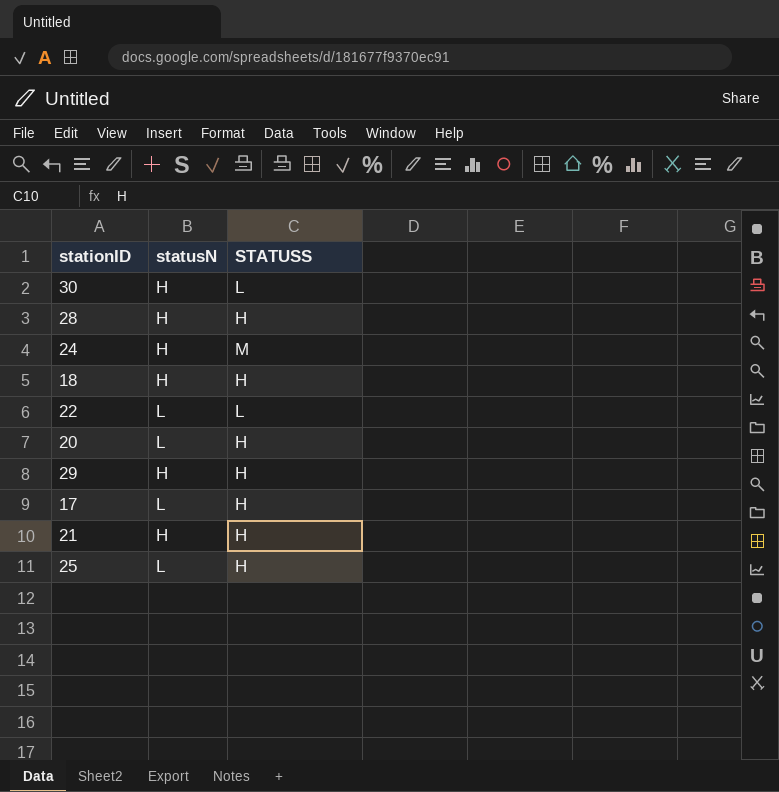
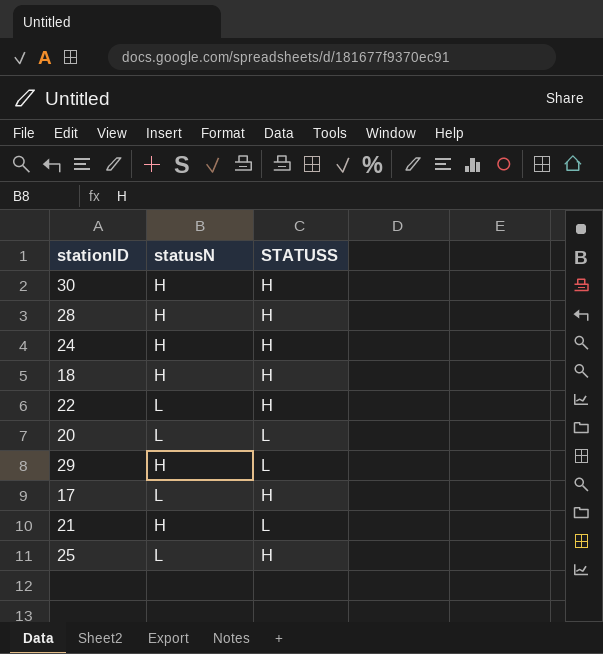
30 | STATUSS: L -> H
24 | STATUSS: M -> H
22 | STATUSS: L -> H
20 | STATUSS: H -> L
29 | STATUSS: H -> L
21 | STATUSS: H -> L

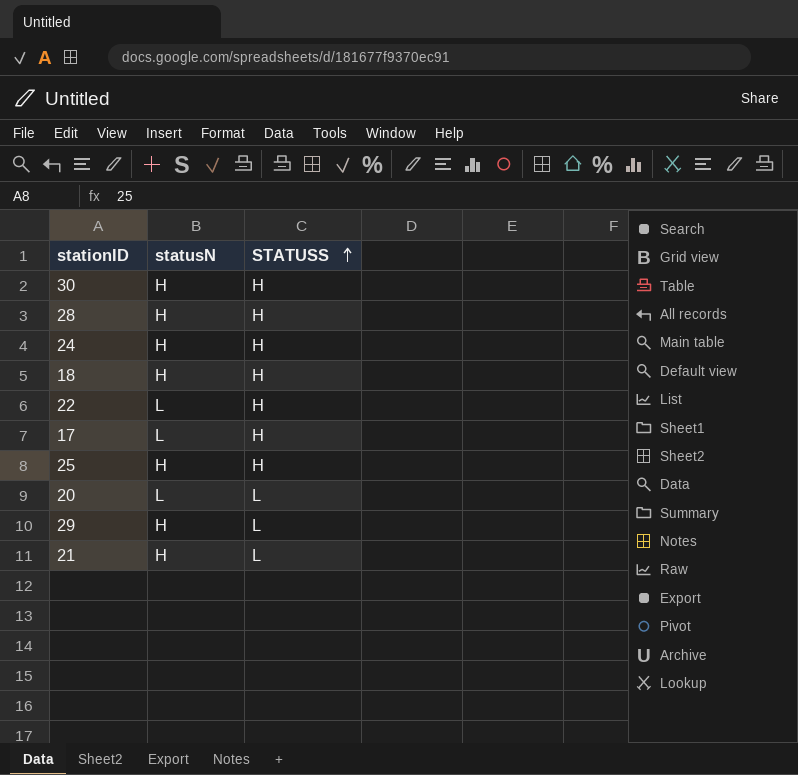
row order: none -> STATUSS ascending
25 | statusN: L -> H

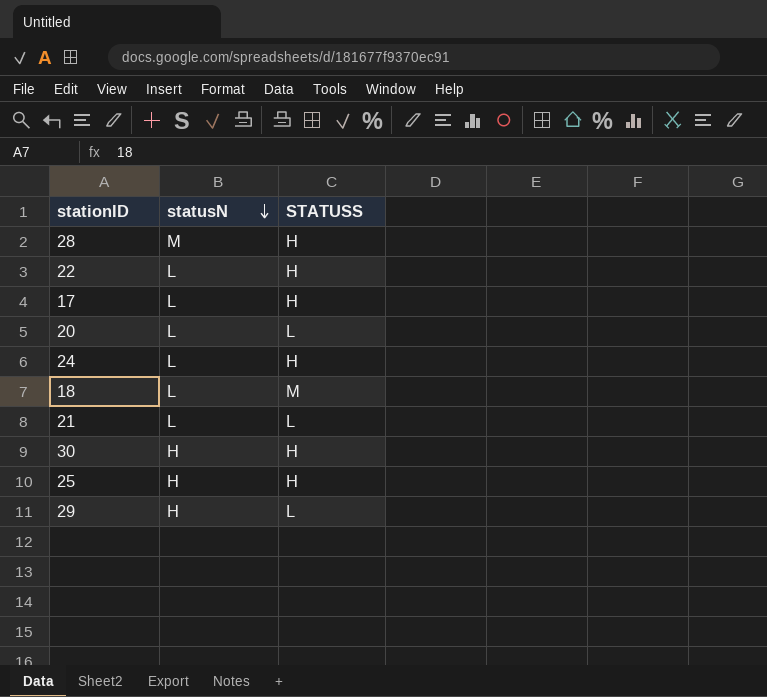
row order: STATUSS ascending -> statusN descending
28 | statusN: H -> M
24 | statusN: H -> L
18 | statusN: H -> L
18 | STATUSS: H -> M
21 | statusN: H -> L

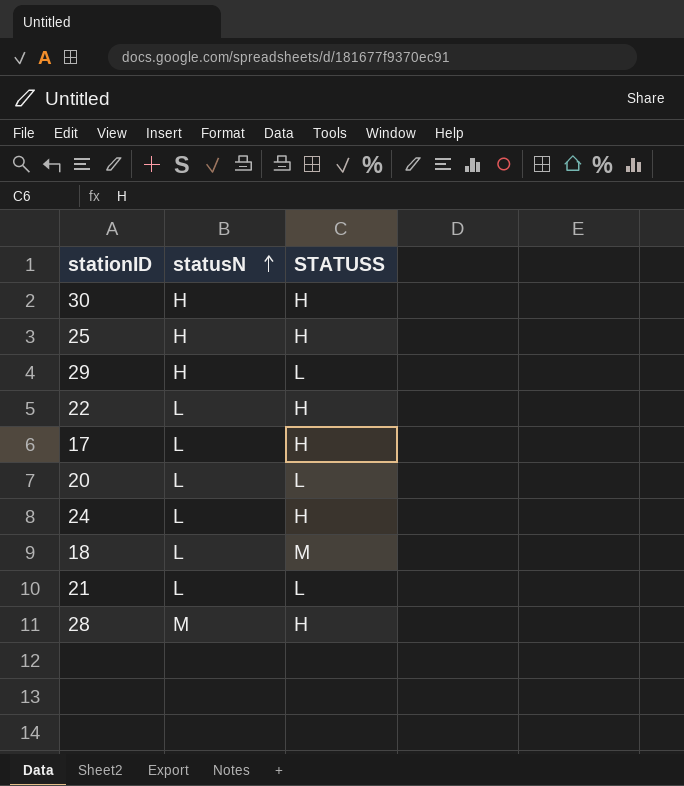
row order: statusN descending -> statusN ascending

